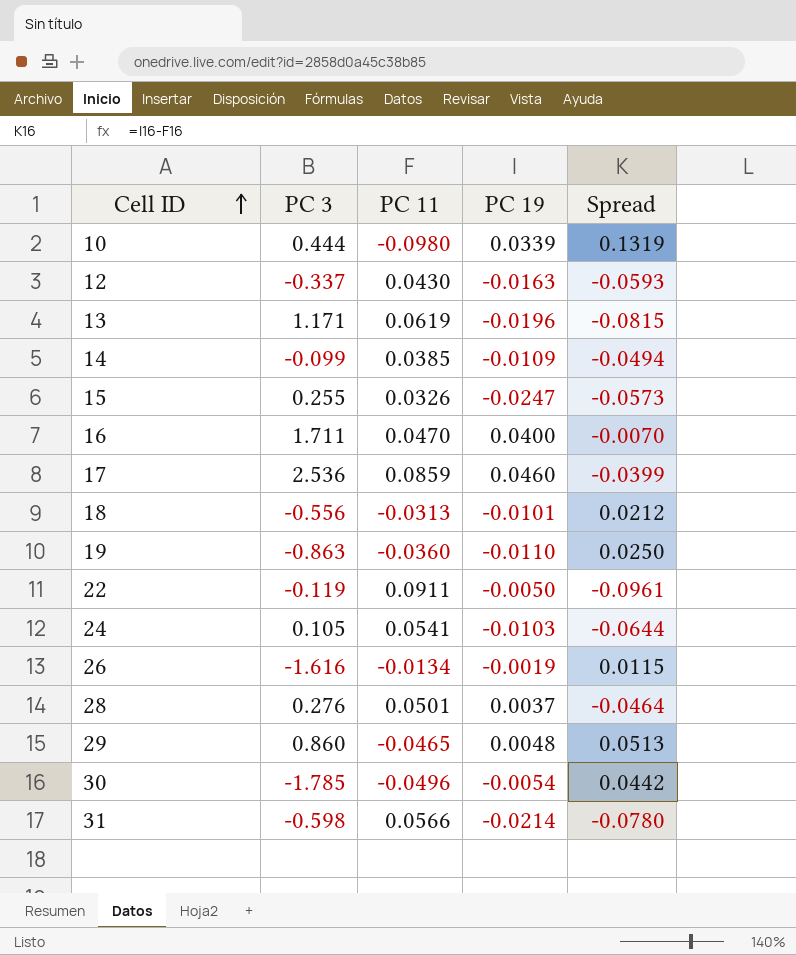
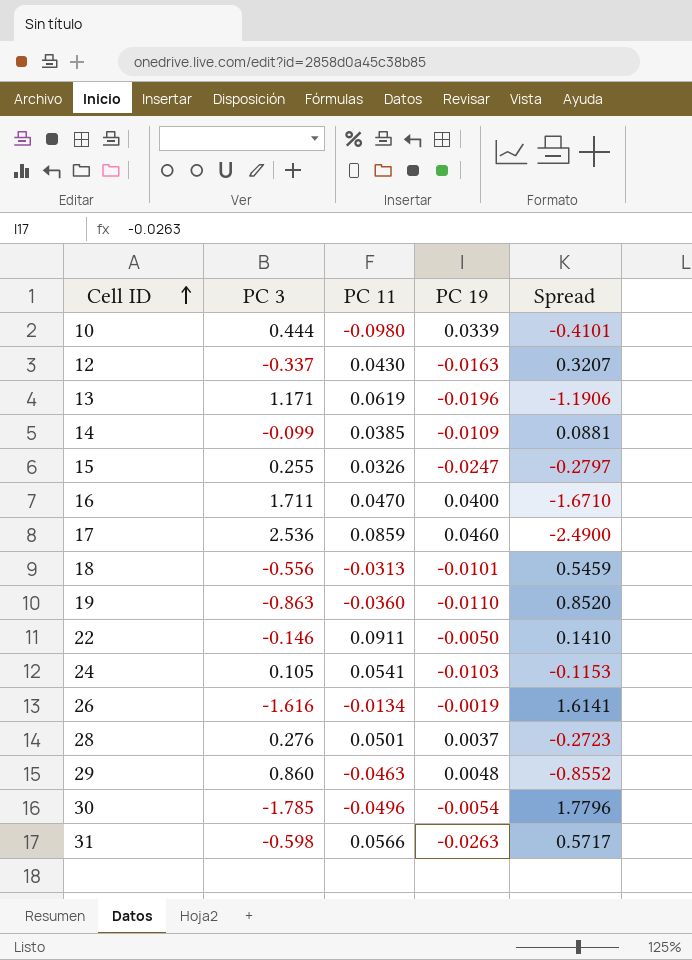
column Spread | formula: [PC 19] - [PC 11] -> [PC 19] - [PC 3]
22 | PC 3: -0.119 -> -0.146
29 | PC 11: -0.0465 -> -0.0463
31 | PC 19: -0.0214 -> -0.0263

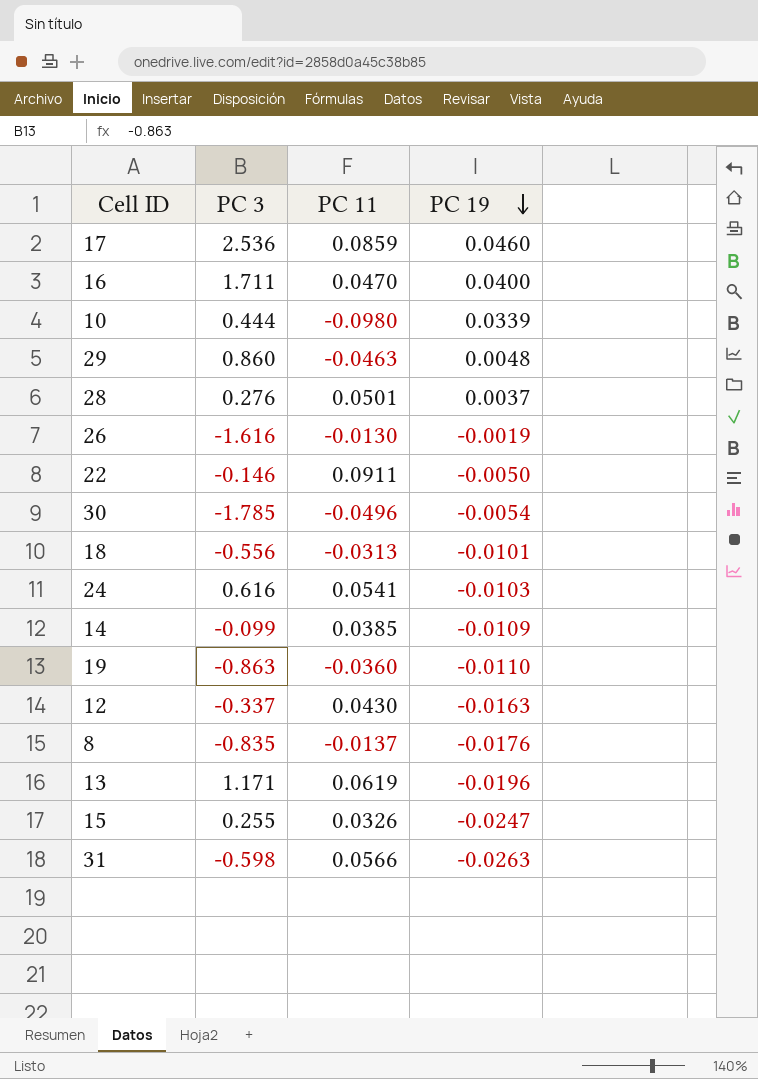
row order: Cell ID ascending -> PC 19 descending
column Spread | formula: [PC 19] - [PC 3] -> none
26 | PC 11: -0.0134 -> -0.0130
24 | PC 3: 0.105 -> 0.616
row 8: none -> -0.835 | -0.0137 | -0.0176

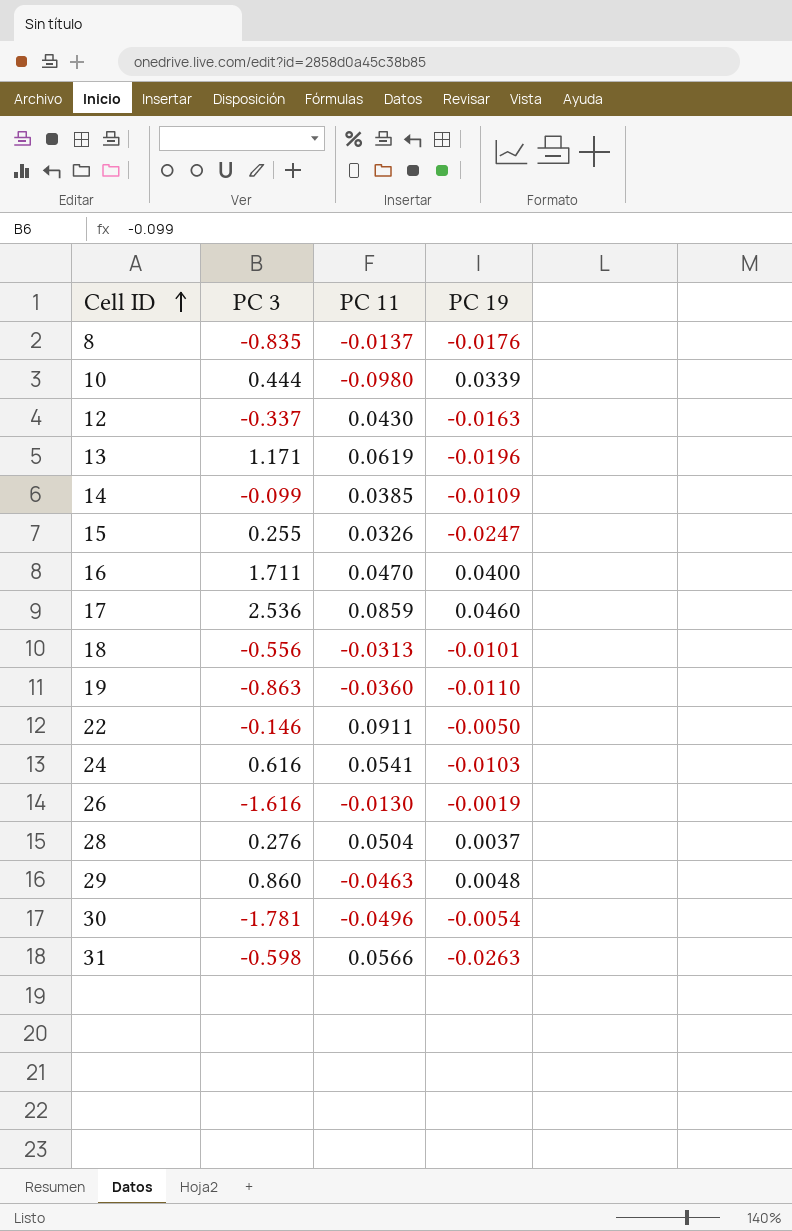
row order: PC 19 descending -> Cell ID ascending
28 | PC 11: 0.0501 -> 0.0504
30 | PC 3: -1.785 -> -1.781

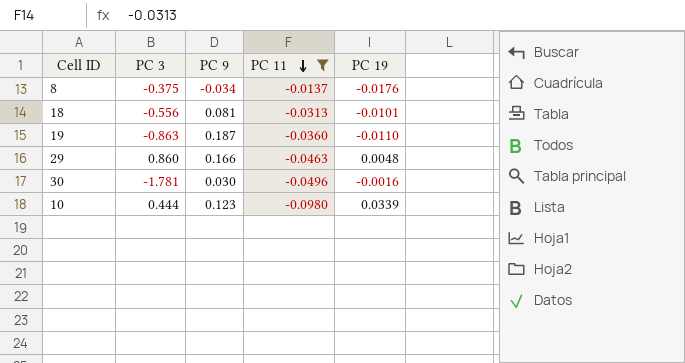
filter: none -> PC 11 <= -0.0137
row order: Cell ID ascending -> PC 11 descending
column PC 9 | position: none -> 3
8 | PC 3: -0.835 -> -0.375
30 | PC 19: -0.0054 -> -0.0016

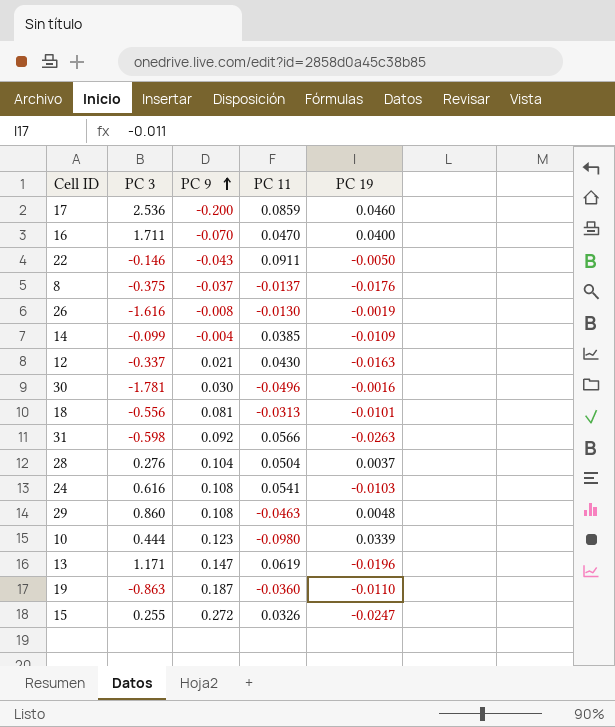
filter: PC 11 <= -0.0137 -> none
row order: PC 11 descending -> PC 9 ascending
8 | PC 9: -0.034 -> -0.037
29 | PC 9: 0.166 -> 0.108

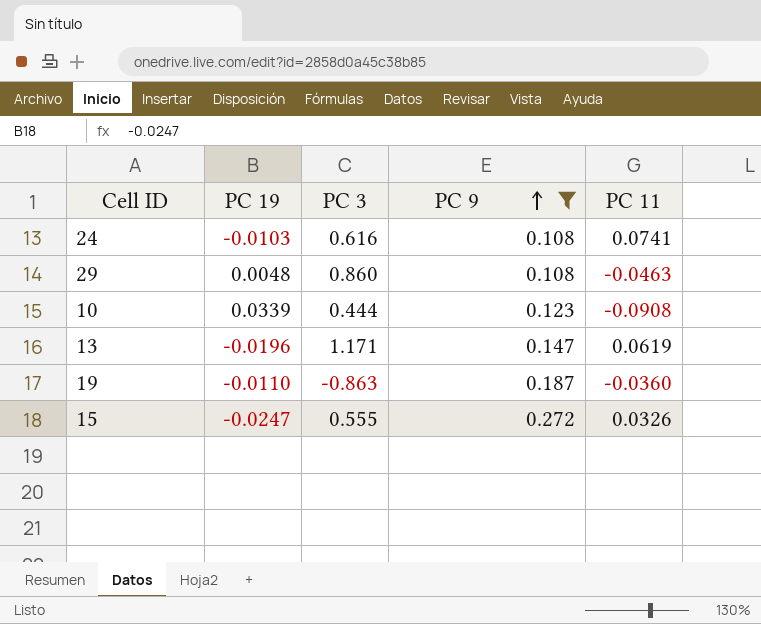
filter: none -> PC 9 >= 0.108
column PC 19 | position: 5 -> 2
24 | PC 11: 0.0541 -> 0.0741
10 | PC 11: -0.0980 -> -0.0908
15 | PC 3: 0.255 -> 0.555

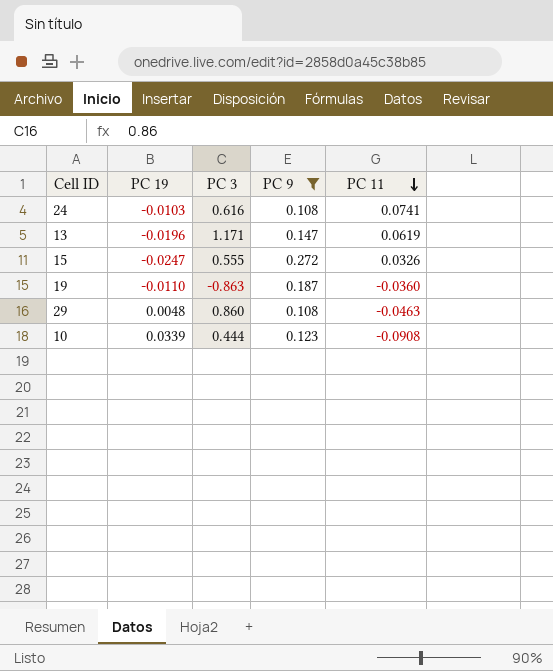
row order: PC 9 ascending -> PC 11 descending

